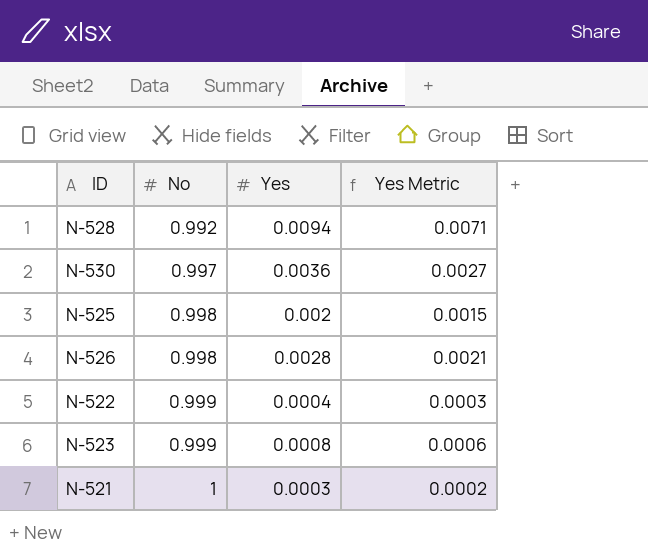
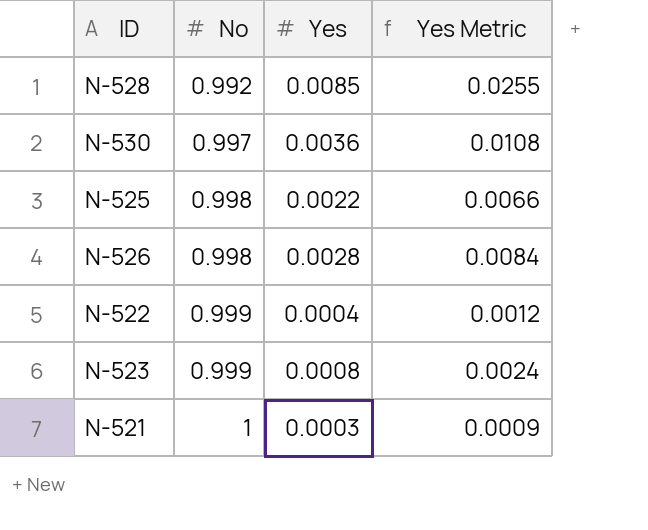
column Yes Metric | formula: [Yes] * 0.75 -> [Yes] * 3
N-528 | Yes: 0.0094 -> 0.0085
N-525 | Yes: 0.002 -> 0.0022

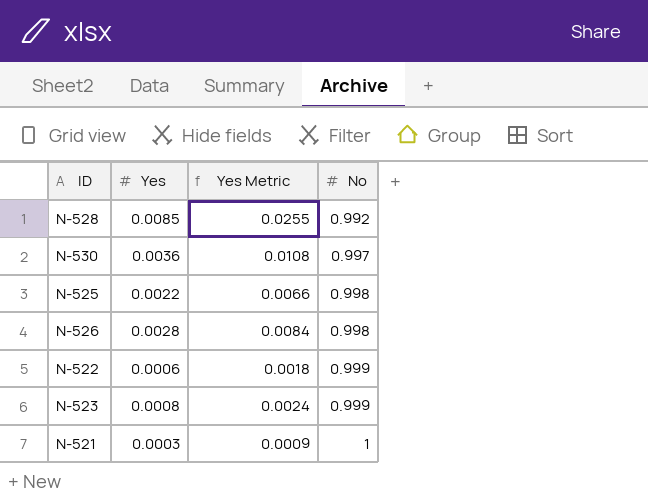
column No | position: 2 -> 4
N-522 | Yes: 0.0004 -> 0.0006
N-522 | Yes Metric: 0.0012 -> 0.0018

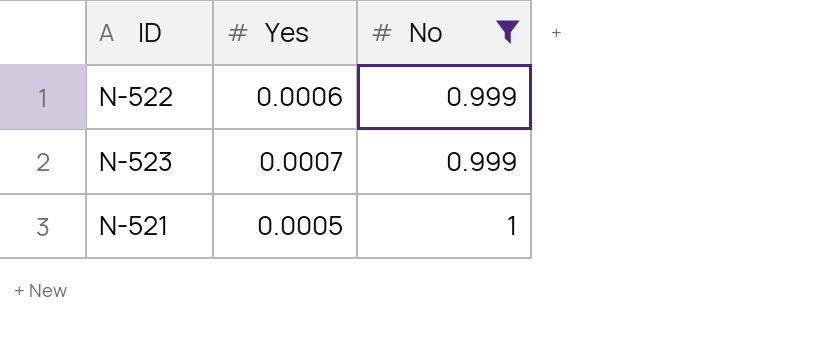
filter: none -> No >= 0.999
column Yes Metric | formula: [Yes] * 3 -> none
N-523 | Yes: 0.0008 -> 0.0007
N-521 | Yes: 0.0003 -> 0.0005

